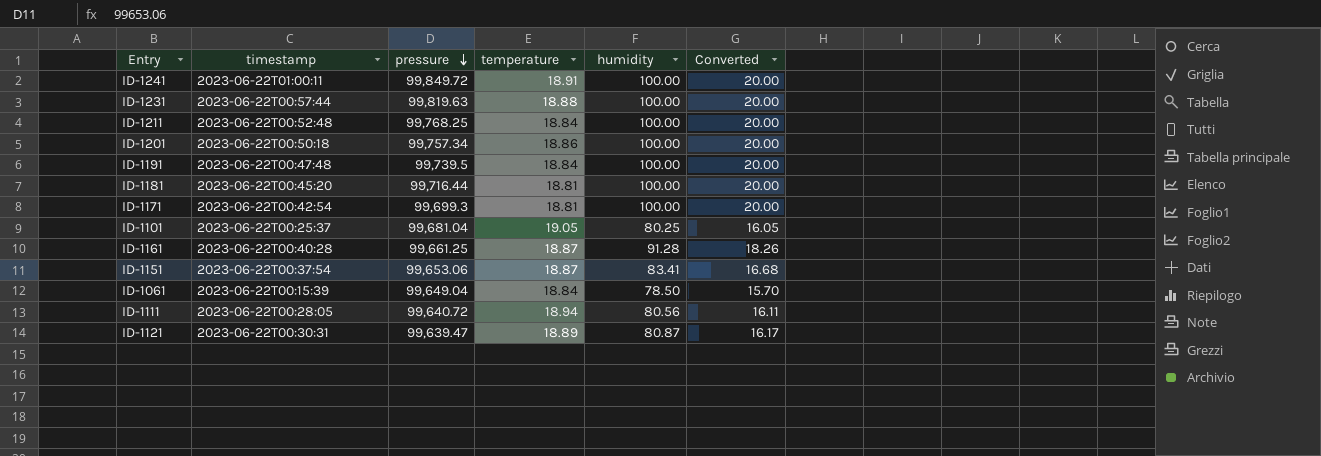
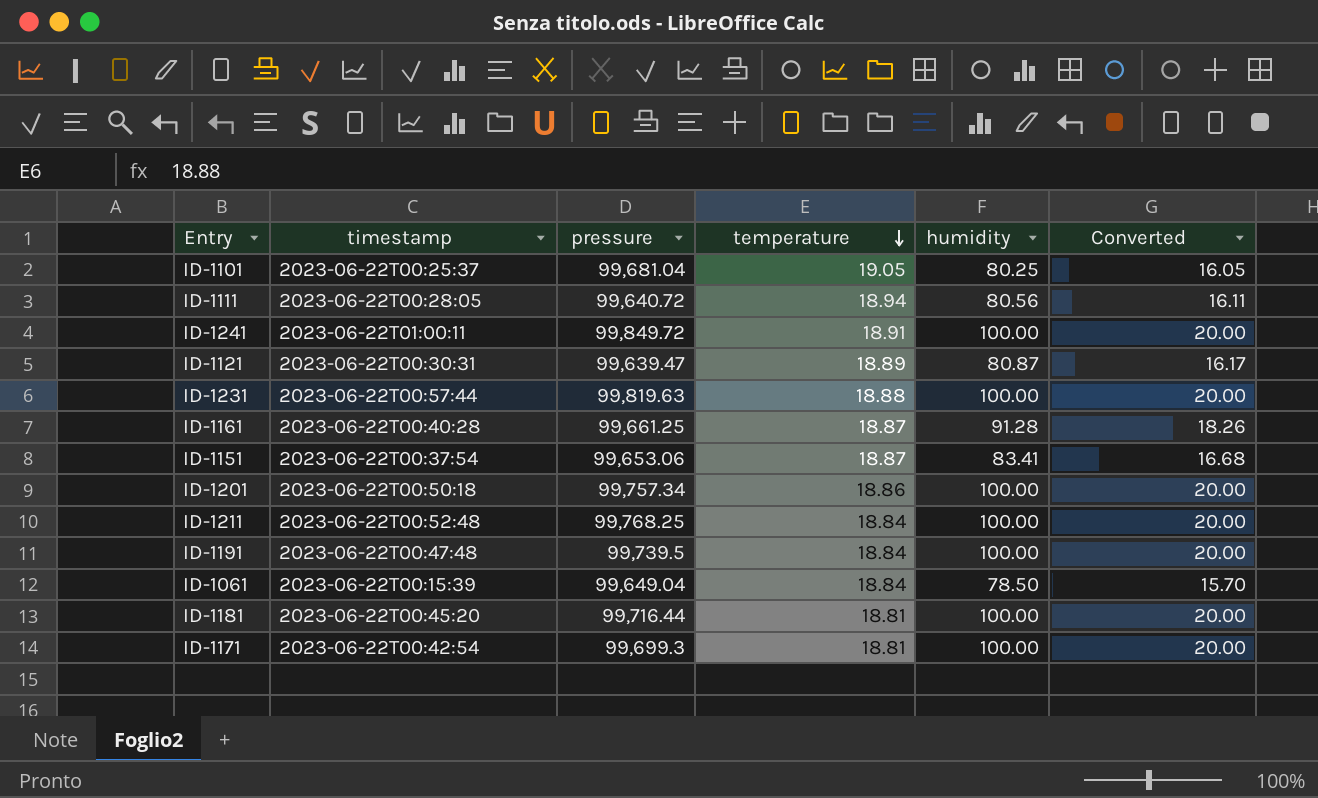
row order: pressure descending -> temperature descending

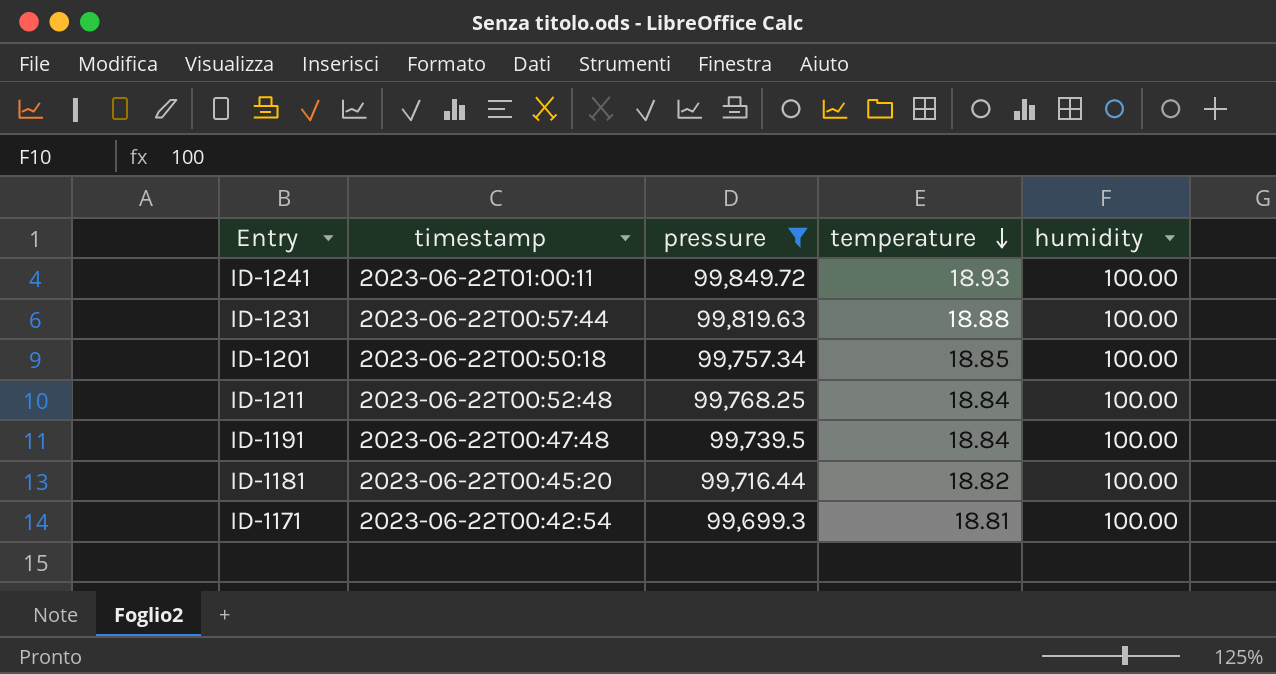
filter: none -> pressure >= 99,699.3
column Converted | formula: [humidity] * 0.2 -> none
ID-1241 | temperature: 18.91 -> 18.93
ID-1201 | temperature: 18.86 -> 18.85
ID-1181 | temperature: 18.81 -> 18.82

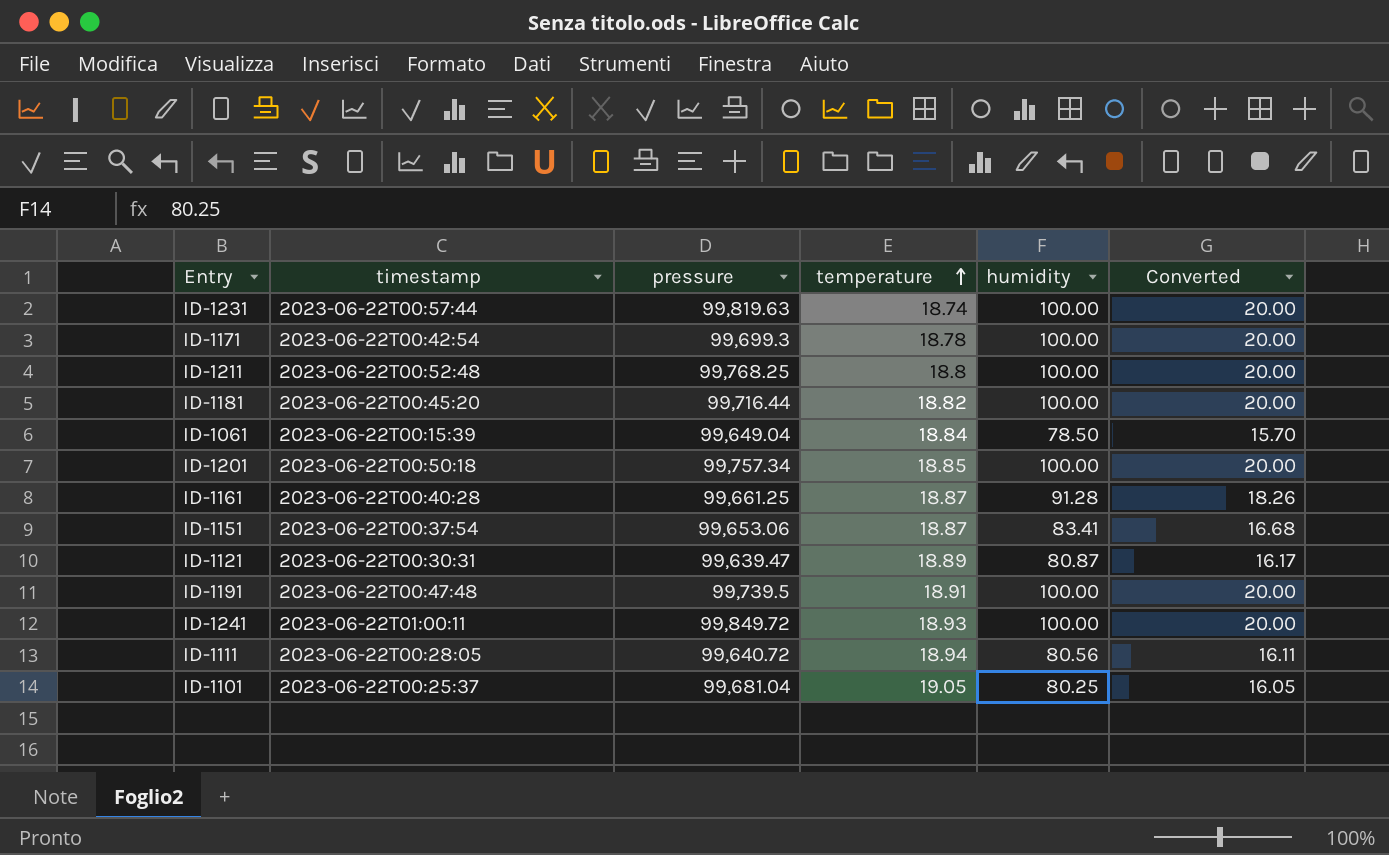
filter: pressure >= 99,699.3 -> none
row order: temperature descending -> temperature ascending
column Converted | formula: none -> [humidity] * 0.2
ID-1231 | temperature: 18.88 -> 18.74
ID-1171 | temperature: 18.81 -> 18.78
ID-1211 | temperature: 18.84 -> 18.8
ID-1191 | temperature: 18.84 -> 18.91

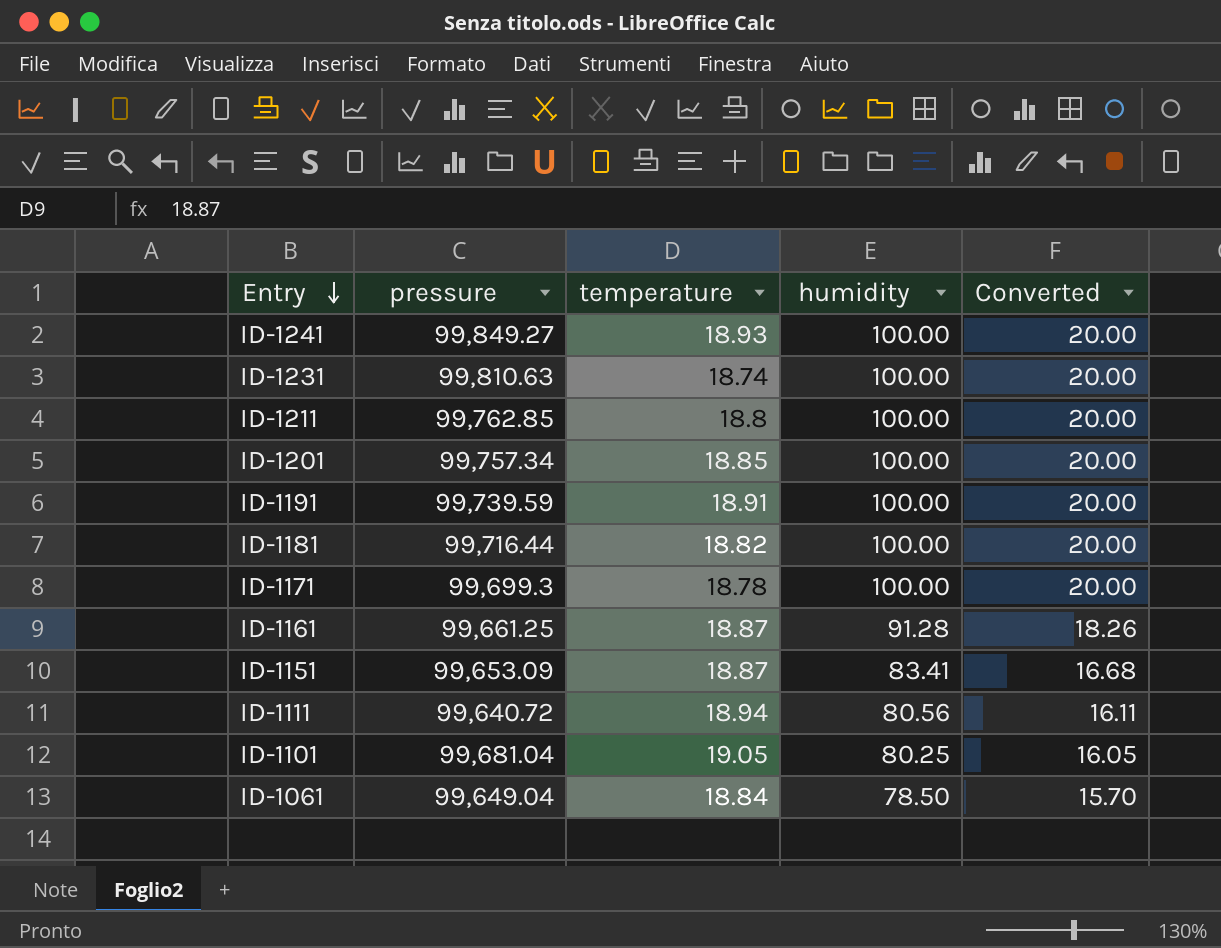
row order: temperature ascending -> Entry descending
column timestamp | position: 2 -> none
row ID-1121: 2023-06-22T00:30:31 | 99,639.47 | 18.89 | 80.87 | 16.17 -> none
ID-1241 | pressure: 99,849.72 -> 99,849.27
ID-1231 | pressure: 99,819.63 -> 99,810.63
ID-1211 | pressure: 99,768.25 -> 99,762.85
ID-1191 | pressure: 99,739.5 -> 99,739.59
ID-1151 | pressure: 99,653.06 -> 99,653.09

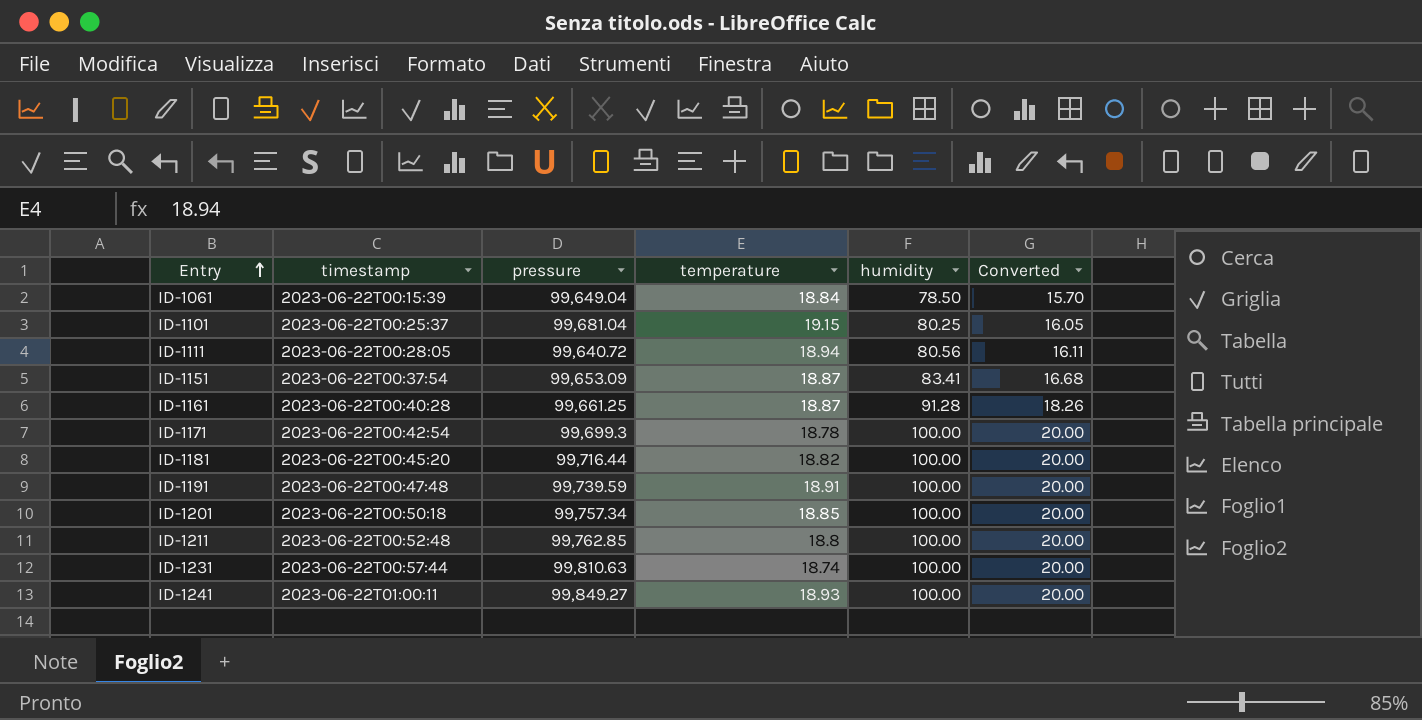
row order: Entry descending -> Entry ascending
column timestamp | position: none -> 2
ID-1101 | temperature: 19.05 -> 19.15

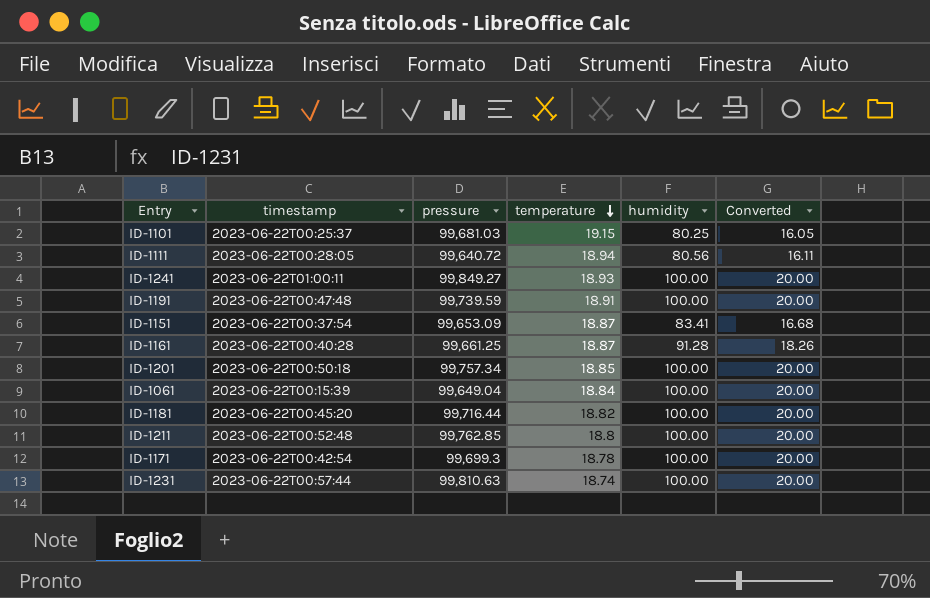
row order: Entry ascending -> temperature descending
ID-1101 | pressure: 99,681.04 -> 99,681.03
ID-1061 | humidity: 78.50 -> 100.00
ID-1061 | Converted: 15.70 -> 20.00

